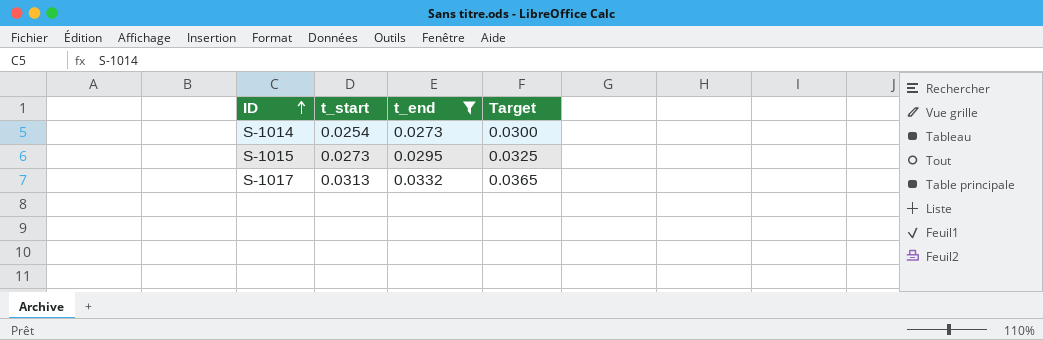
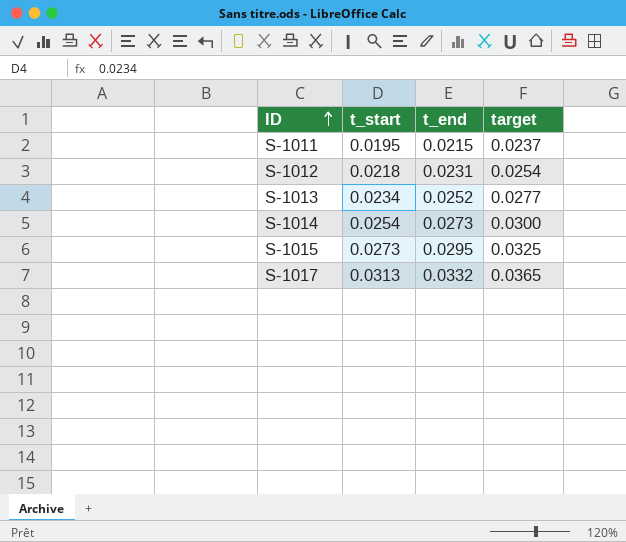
filter: t_end >= 0.0273 -> none
column name: Target -> target

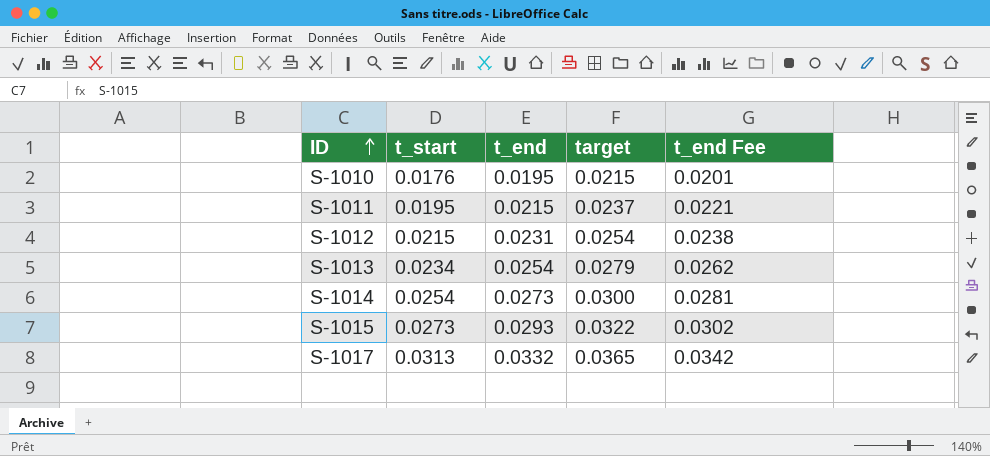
column t_end Fee | formula: none -> [t_end] * 1.03
row S-1010: none -> 0.0176 | 0.0195 | 0.0215 | 0.0201
S-1012 | t_start: 0.0218 -> 0.0215
S-1013 | t_end: 0.0252 -> 0.0254
S-1013 | target: 0.0277 -> 0.0279
S-1015 | t_end: 0.0295 -> 0.0293
S-1015 | target: 0.0325 -> 0.0322

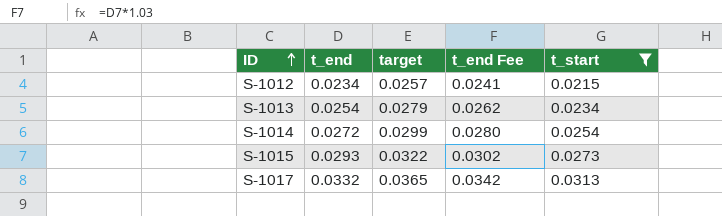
filter: none -> t_start >= 0.0215
column t_start | position: 2 -> 5
S-1012 | t_end: 0.0231 -> 0.0234
S-1012 | target: 0.0254 -> 0.0257
S-1012 | t_end Fee: 0.0238 -> 0.0241
S-1014 | t_end: 0.0273 -> 0.0272
S-1014 | target: 0.0300 -> 0.0299
S-1014 | t_end Fee: 0.0281 -> 0.0280

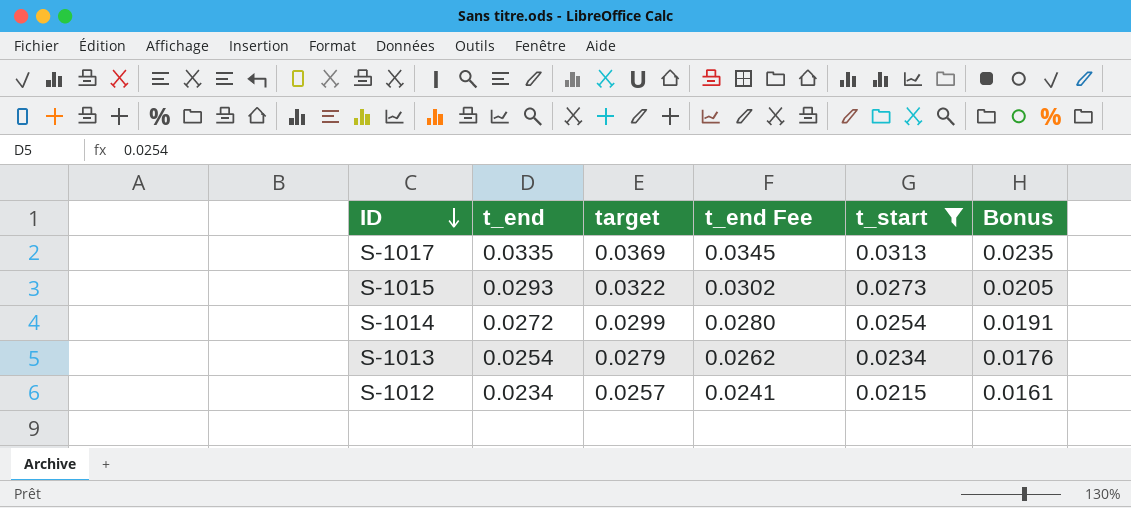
row order: ID ascending -> ID descending
column Bonus | formula: none -> [t_start] * 0.75
S-1017 | t_end: 0.0332 -> 0.0335
S-1017 | target: 0.0365 -> 0.0369
S-1017 | t_end Fee: 0.0342 -> 0.0345

